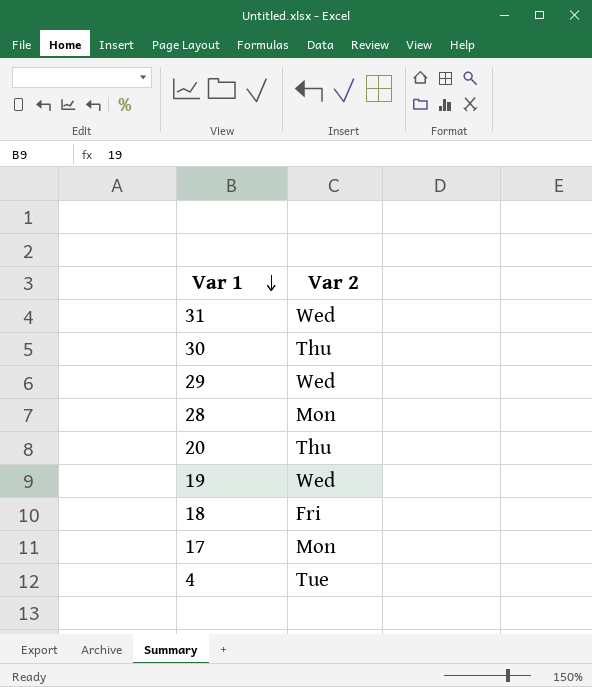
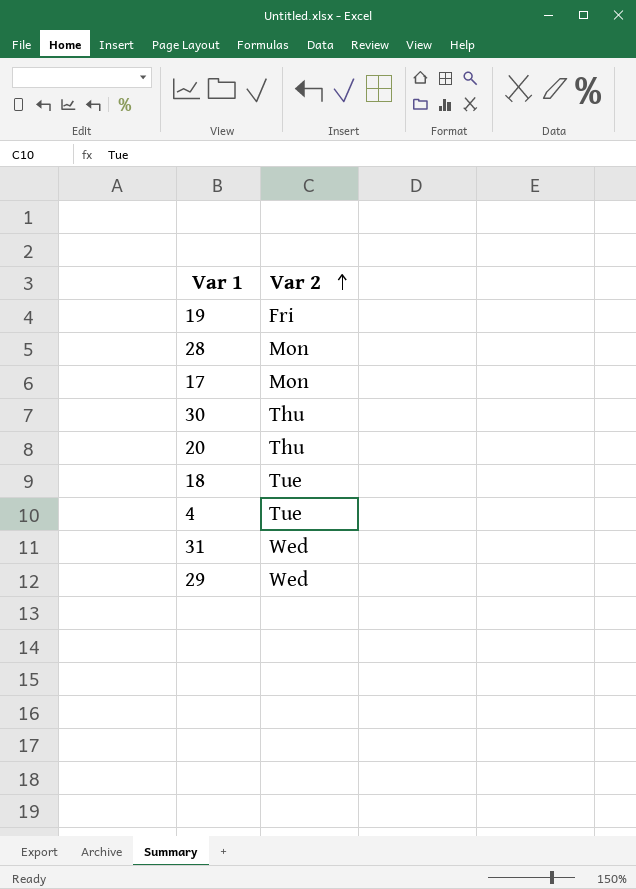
row order: Var 1 descending -> Var 2 ascending
19 | Var 2: Wed -> Fri
18 | Var 2: Fri -> Tue

